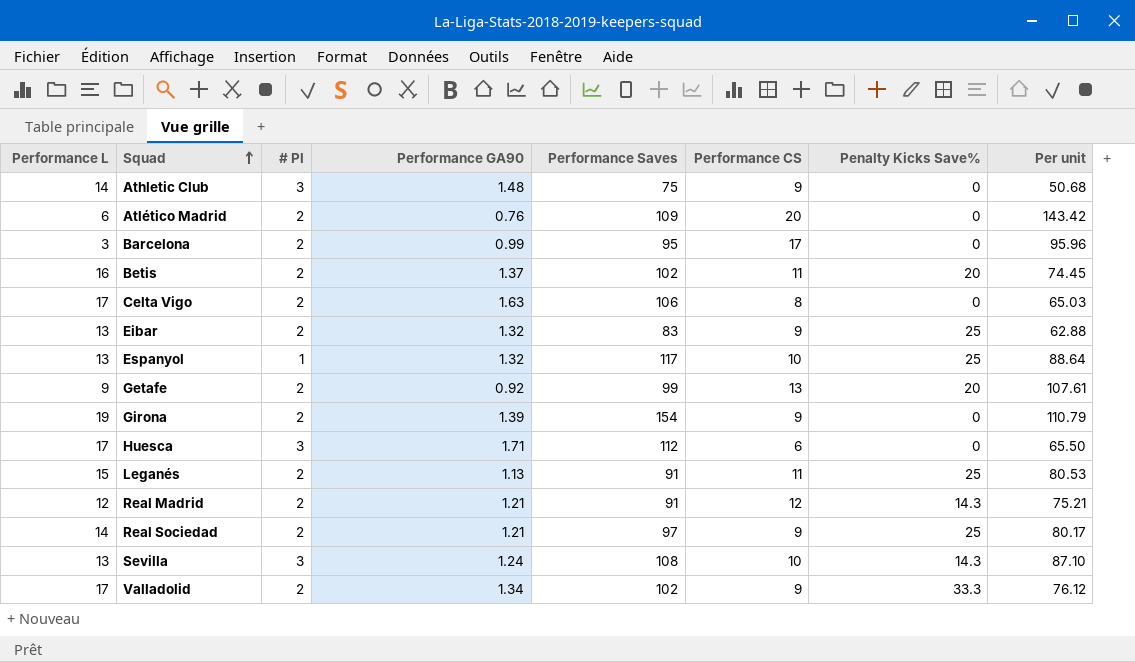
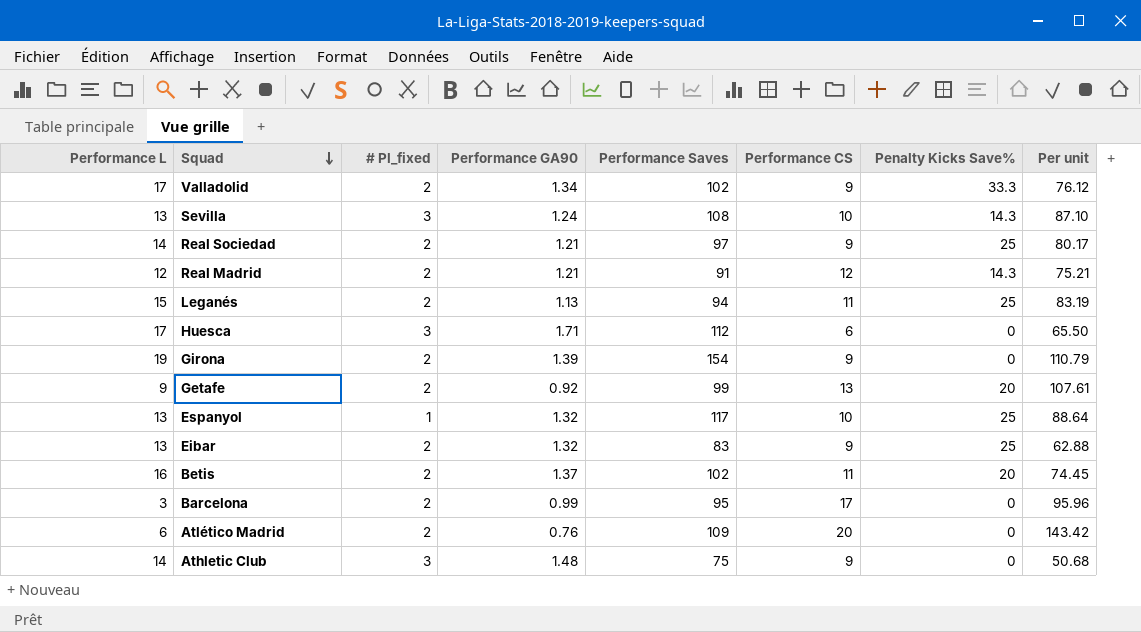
row order: Squad ascending -> Squad descending
column name: # Pl -> # Pl_fixed
row Celta Vigo: 17 | 2 | 1.63 | 106 | 8 | 0 | 65.03 -> none
Leganés | Performance Saves: 91 -> 94
Leganés | Per unit: 80.53 -> 83.19

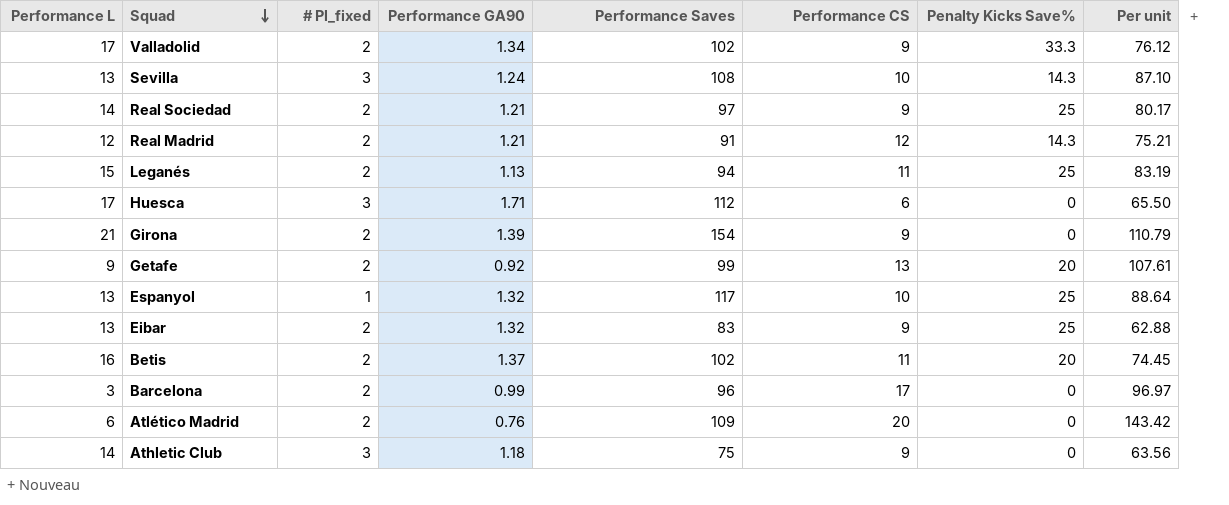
Girona | Performance L: 19 -> 21
Barcelona | Performance Saves: 95 -> 96
Barcelona | Per unit: 95.96 -> 96.97
Athletic Club | Performance GA90: 1.48 -> 1.18
Athletic Club | Per unit: 50.68 -> 63.56

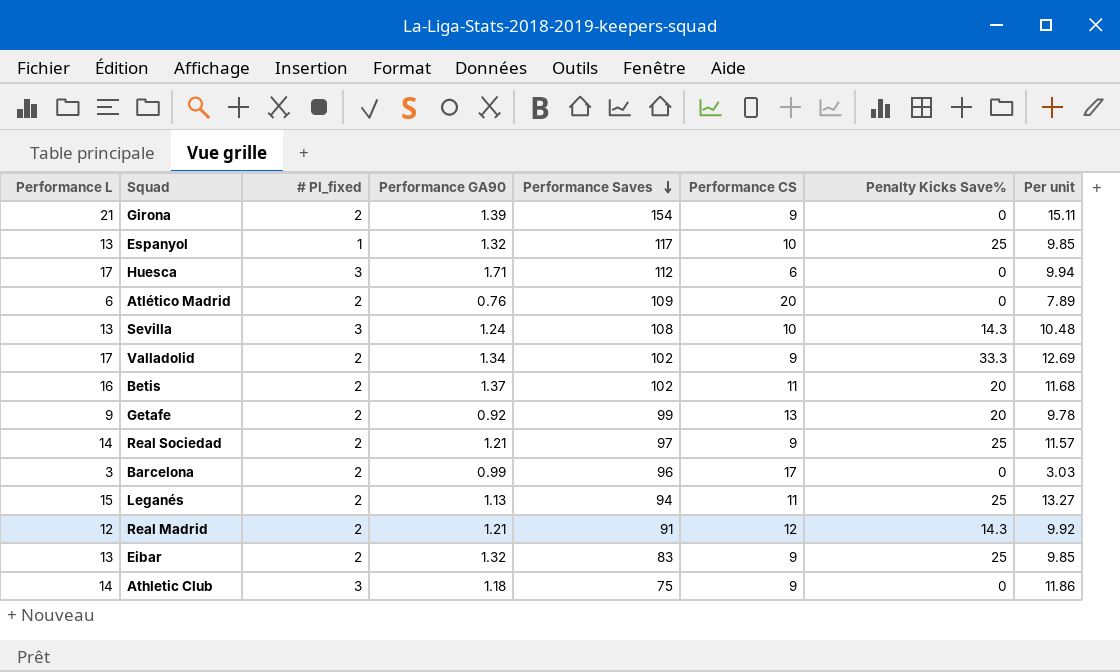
row order: Squad descending -> Performance Saves descending
column Per unit | formula: [Performance Saves] / [Performance GA90] -> [Performance L] / [Performance GA90]

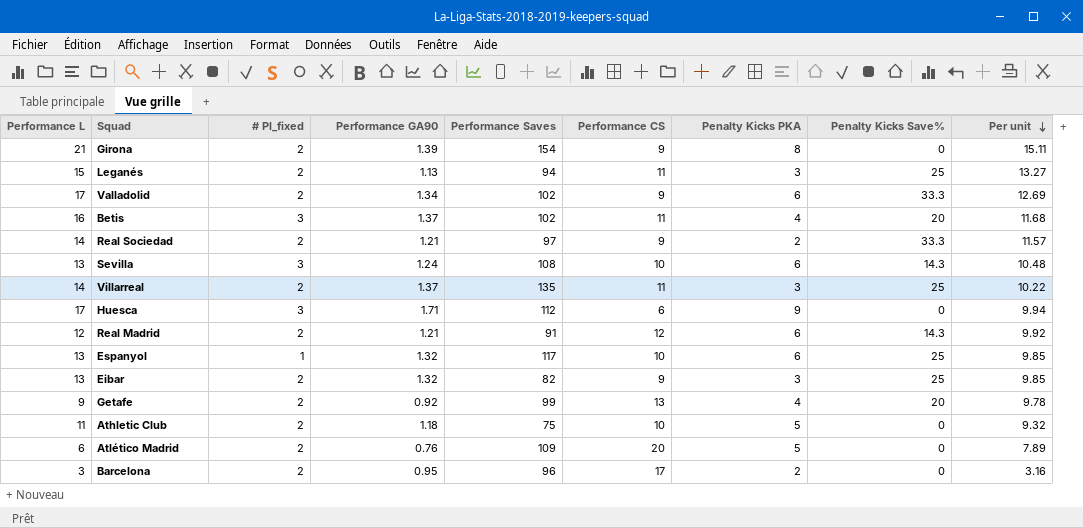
row order: Performance Saves descending -> Per unit descending
column Penalty Kicks PKA | position: none -> 7
Betis | # Pl_fixed: 2 -> 3
Real Sociedad | Penalty Kicks Save%: 25 -> 33.3
row Villarreal: none -> 14 | 2 | 1.37 | 135 | 11 | 3 | 25 | 10.22
Eibar | Performance Saves: 83 -> 82
Athletic Club | Performance L: 14 -> 11
Athletic Club | # Pl_fixed: 3 -> 2
Athletic Club | Performance CS: 9 -> 10
Athletic Club | Per unit: 11.86 -> 9.32
Barcelona | Performance GA90: 0.99 -> 0.95
Barcelona | Per unit: 3.03 -> 3.16

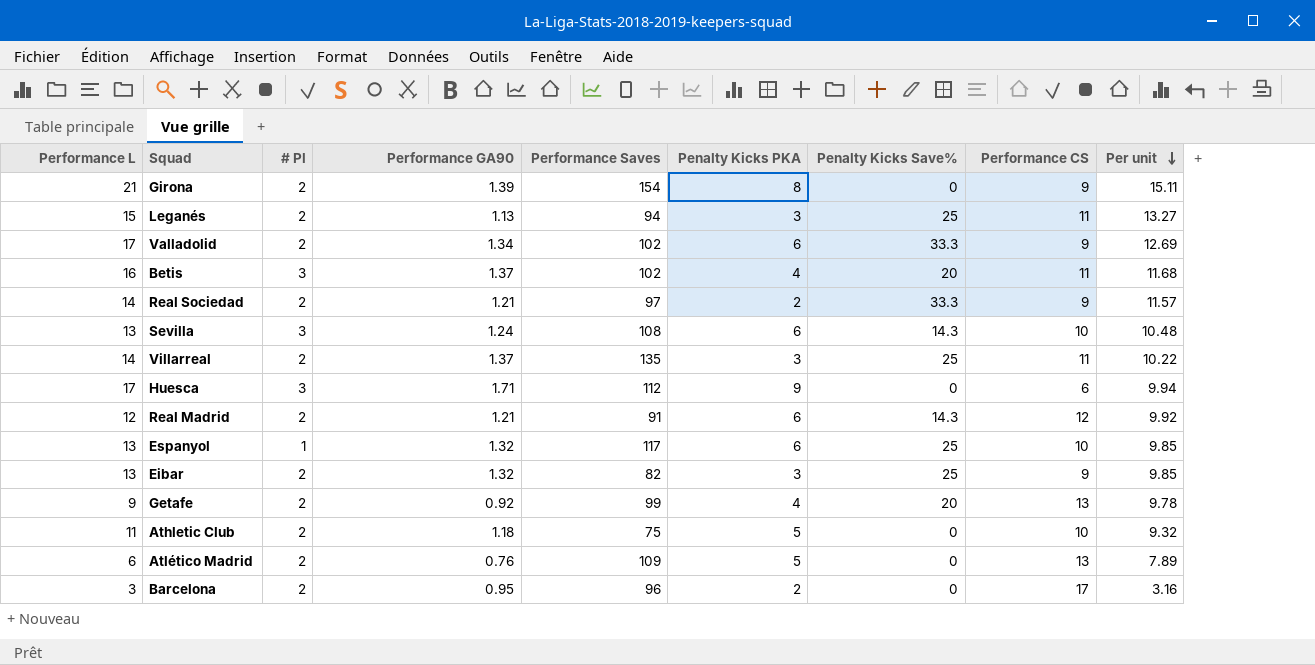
column name: # Pl_fixed -> # Pl
column Performance CS | position: 6 -> 8
Atlético Madrid | Performance CS: 20 -> 13

